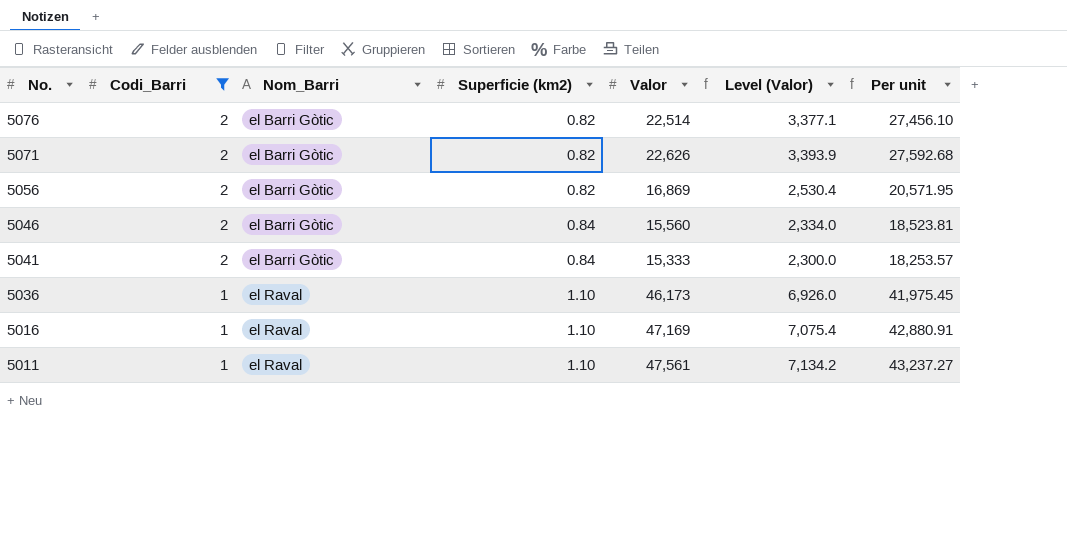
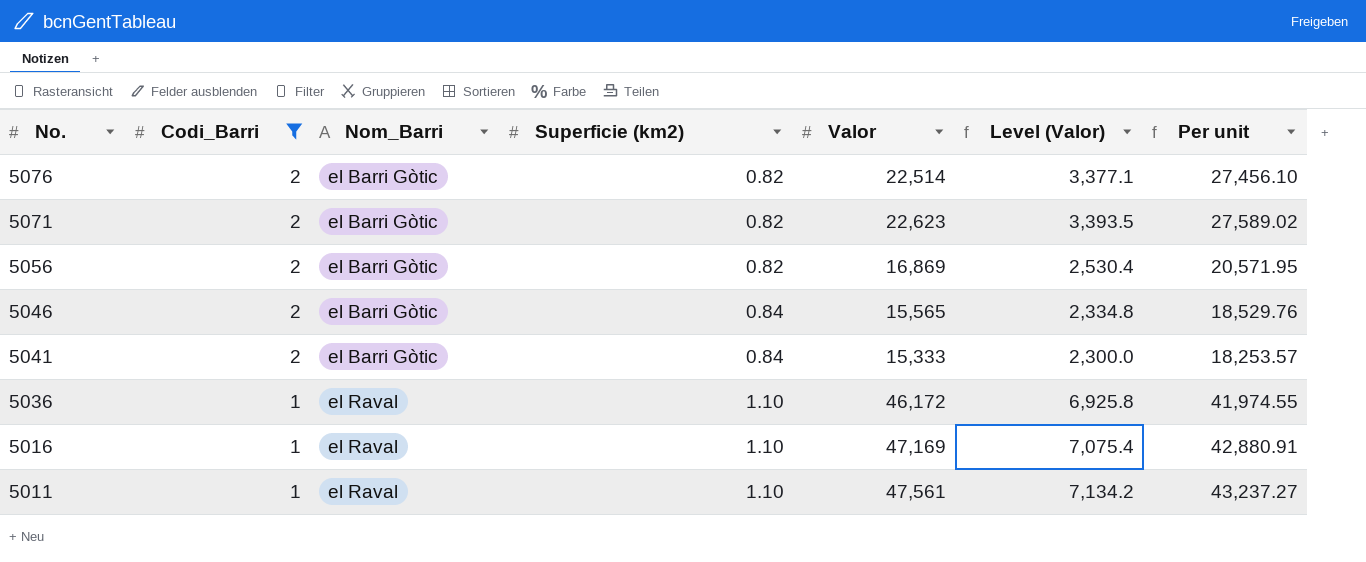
5071 | Valor: 22,626 -> 22,623
5071 | Level (Valor): 3,393.9 -> 3,393.5
5071 | Per unit: 27,592.68 -> 27,589.02
5046 | Valor: 15,560 -> 15,565
5046 | Level (Valor): 2,334.0 -> 2,334.8
5046 | Per unit: 18,523.81 -> 18,529.76
5036 | Valor: 46,173 -> 46,172
5036 | Level (Valor): 6,926.0 -> 6,925.8
5036 | Per unit: 41,975.45 -> 41,974.55

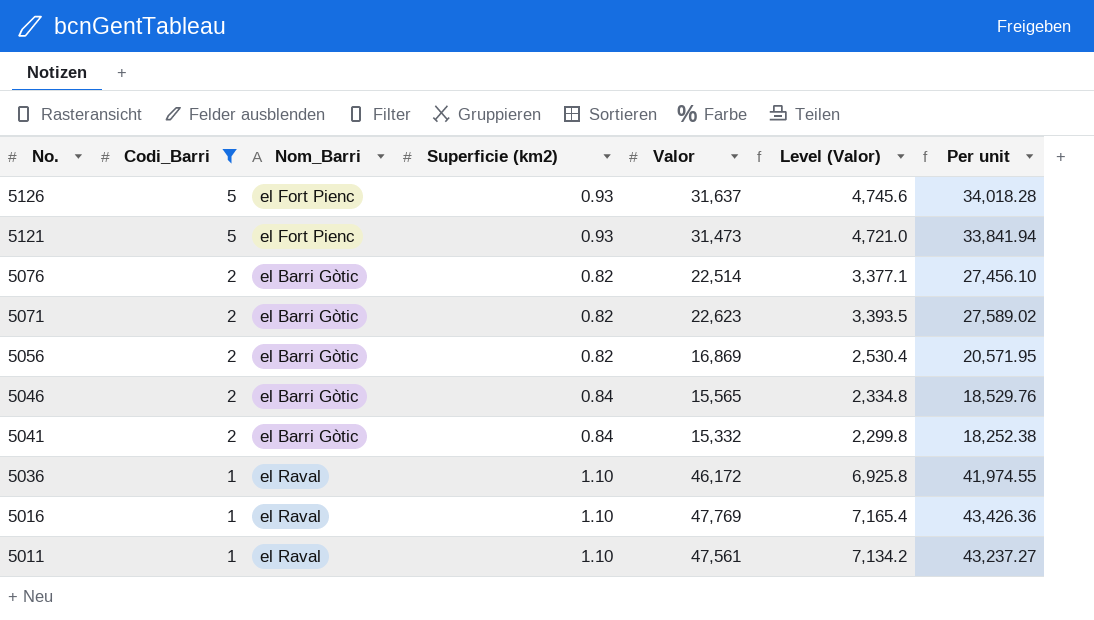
row 5126: none -> 5 | el Fort Pienc | 0.93 | 31,637 | 4,745.6 | 34,018.28
row 5121: none -> 5 | el Fort Pienc | 0.93 | 31,473 | 4,721.0 | 33,841.94
5041 | Valor: 15,333 -> 15,332
5041 | Level (Valor): 2,300.0 -> 2,299.8
5041 | Per unit: 18,253.57 -> 18,252.38
5016 | Valor: 47,169 -> 47,769
5016 | Level (Valor): 7,075.4 -> 7,165.4
5016 | Per unit: 42,880.91 -> 43,426.36

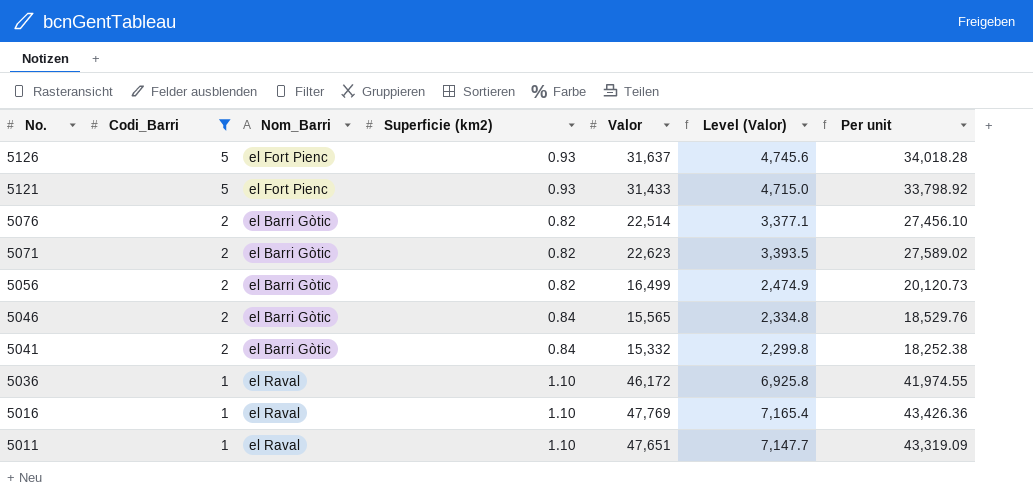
5121 | Valor: 31,473 -> 31,433
5121 | Level (Valor): 4,721.0 -> 4,715.0
5121 | Per unit: 33,841.94 -> 33,798.92
5056 | Valor: 16,869 -> 16,499
5056 | Level (Valor): 2,530.4 -> 2,474.9
5056 | Per unit: 20,571.95 -> 20,120.73
5011 | Valor: 47,561 -> 47,651
5011 | Level (Valor): 7,134.2 -> 7,147.7
5011 | Per unit: 43,237.27 -> 43,319.09

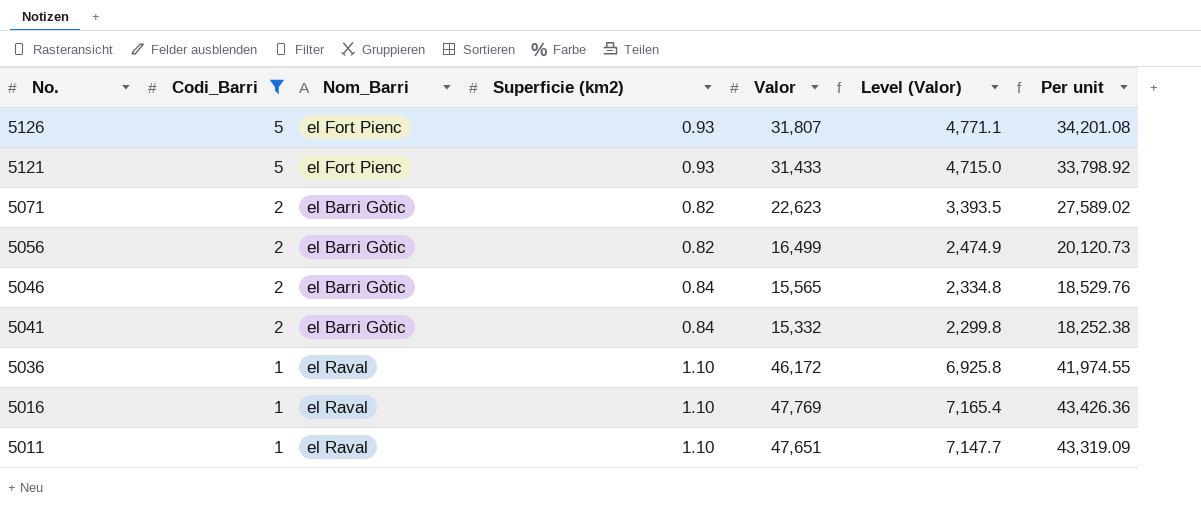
row 5076: 2 | el Barri Gòtic | 0.82 | 22,514 | 3,377.1 | 27,456.10 -> none
5126 | Valor: 31,637 -> 31,807
5126 | Level (Valor): 4,745.6 -> 4,771.1
5126 | Per unit: 34,018.28 -> 34,201.08

